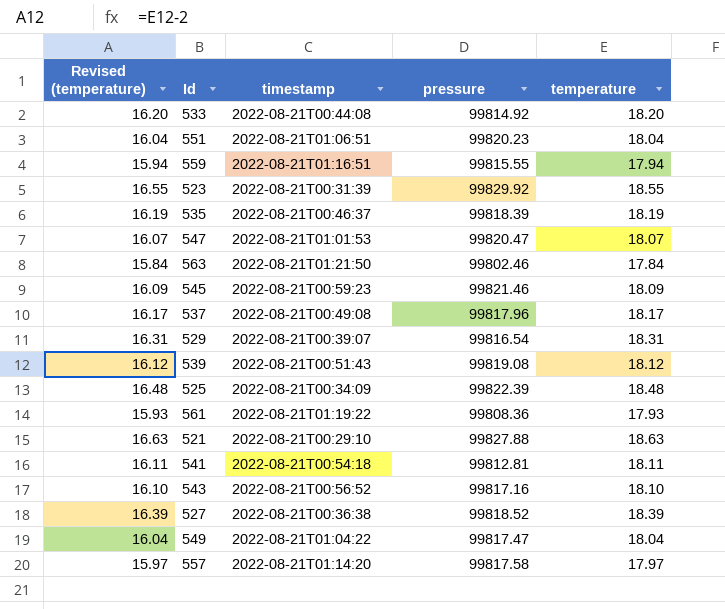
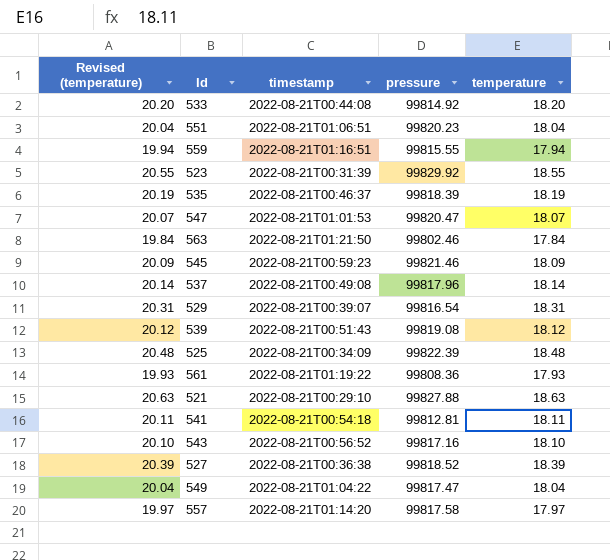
column Revised (temperature) | formula: [temperature] - 2 -> [temperature] + 2
537 | temperature: 18.17 -> 18.14

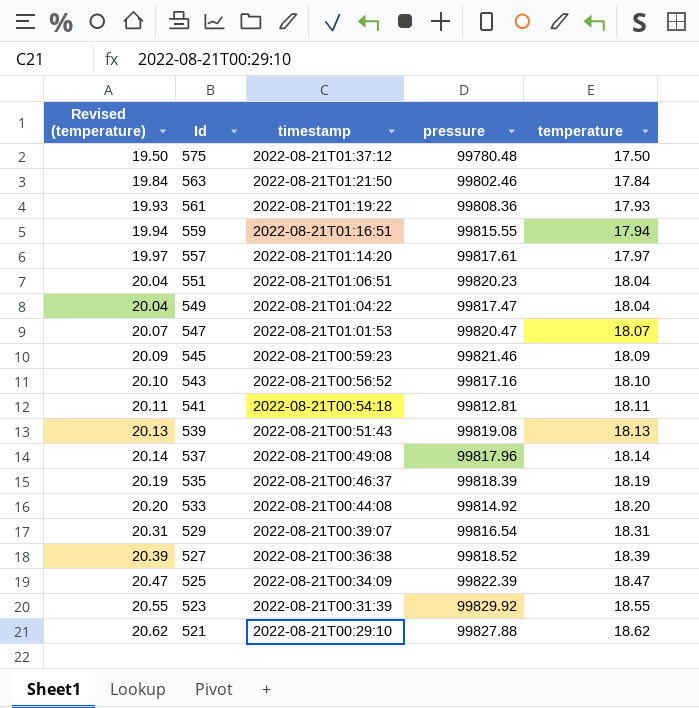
row order: none -> Revised (temperature) ascending
row 575: none -> 19.50 | 2022-08-21T01:37:12 | 99780.48 | 17.50
557 | pressure: 99817.58 -> 99817.61
539 | Revised (temperature): 20.12 -> 20.13
539 | temperature: 18.12 -> 18.13
525 | Revised (temperature): 20.48 -> 20.47
525 | temperature: 18.48 -> 18.47
521 | Revised (temperature): 20.63 -> 20.62
521 | temperature: 18.63 -> 18.62

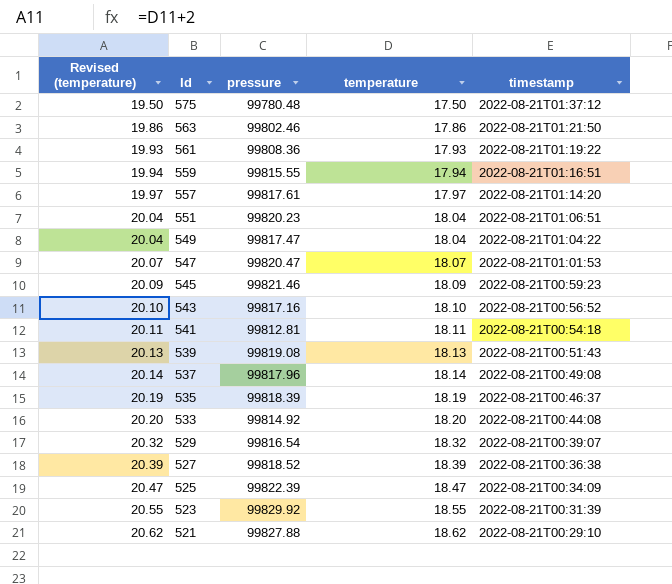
column timestamp | position: 3 -> 5
563 | Revised (temperature): 19.84 -> 19.86
563 | temperature: 17.84 -> 17.86
529 | Revised (temperature): 20.31 -> 20.32
529 | temperature: 18.31 -> 18.32

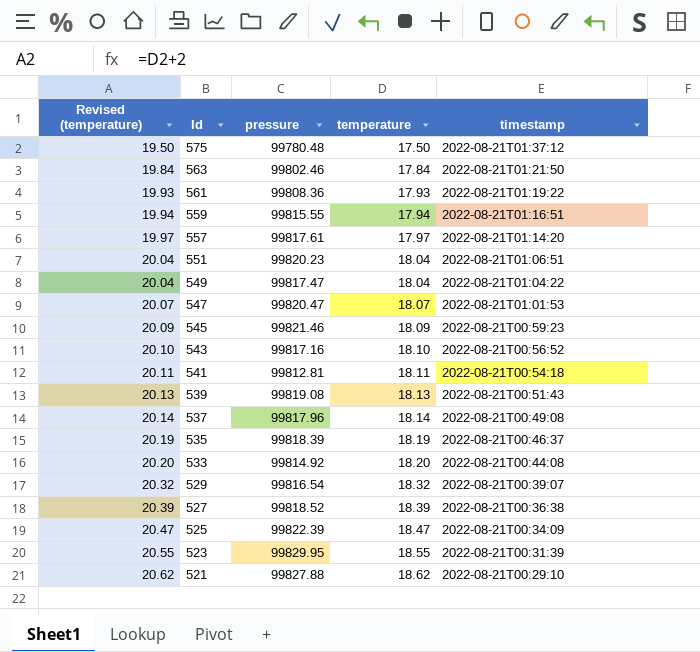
563 | Revised (temperature): 19.86 -> 19.84
563 | temperature: 17.86 -> 17.84
523 | pressure: 99829.92 -> 99829.95

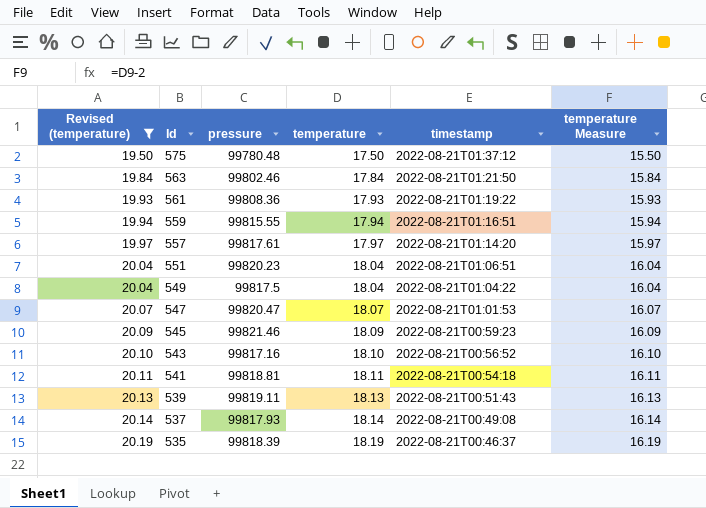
filter: none -> Revised (temperature) <= 20.19
column temperature Measure | formula: none -> [temperature] - 2
549 | pressure: 99817.47 -> 99817.5
541 | pressure: 99812.81 -> 99818.81
539 | pressure: 99819.08 -> 99819.11
537 | pressure: 99817.96 -> 99817.93

